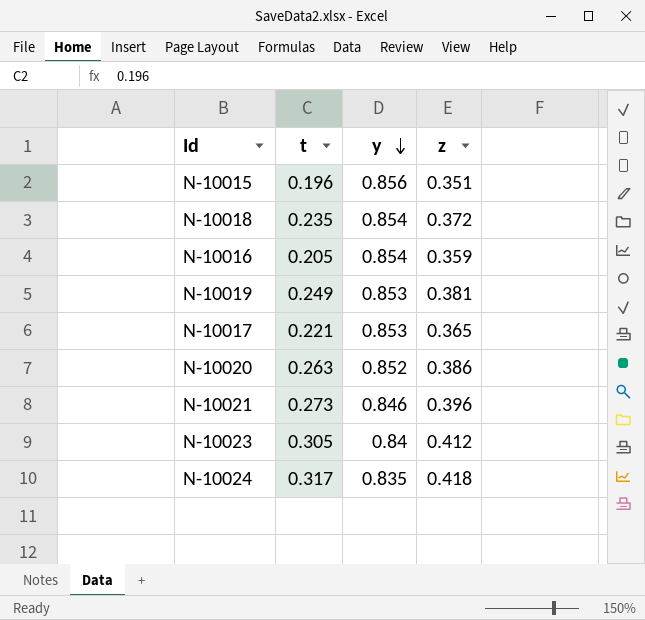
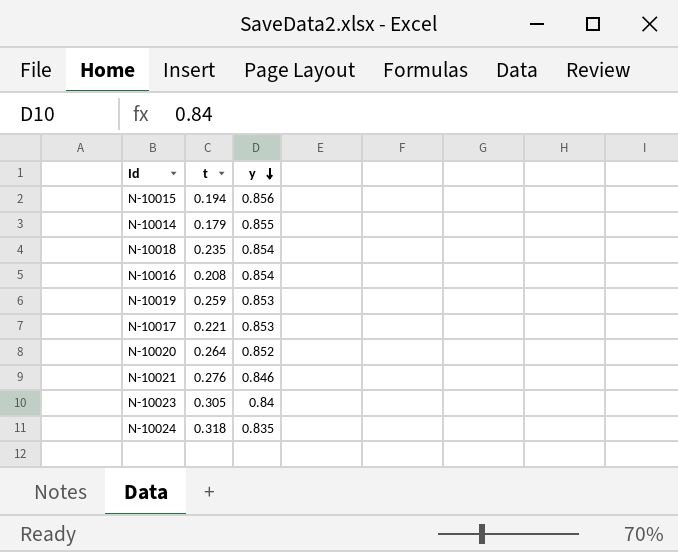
column z | position: 4 -> none
N-10015 | t: 0.196 -> 0.194
row N-10014: none -> 0.179 | 0.855
N-10016 | t: 0.205 -> 0.208
N-10019 | t: 0.249 -> 0.259
N-10020 | t: 0.263 -> 0.264
N-10021 | t: 0.273 -> 0.276
N-10024 | t: 0.317 -> 0.318

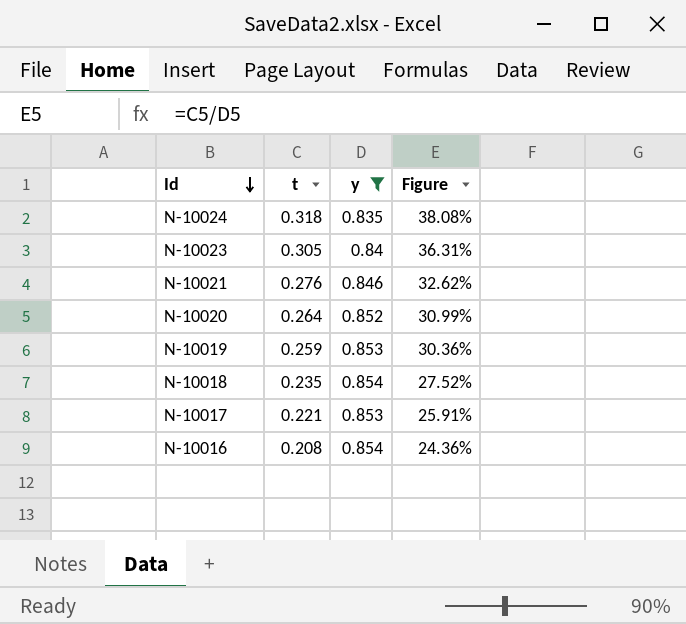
filter: none -> y <= 0.854
row order: y descending -> Id descending
column Figure | formula: none -> [t] / [y]

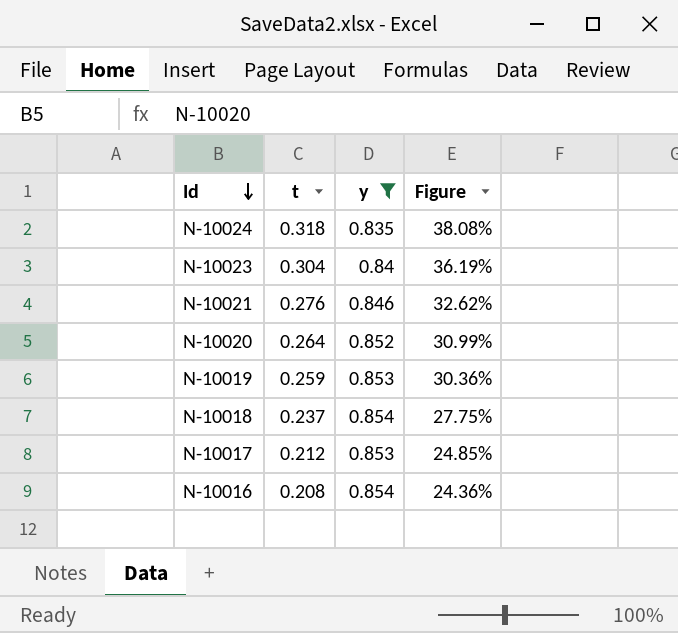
N-10023 | t: 0.305 -> 0.304
N-10023 | Figure: 36.31% -> 36.19%
N-10018 | t: 0.235 -> 0.237
N-10018 | Figure: 27.52% -> 27.75%
N-10017 | t: 0.221 -> 0.212
N-10017 | Figure: 25.91% -> 24.85%

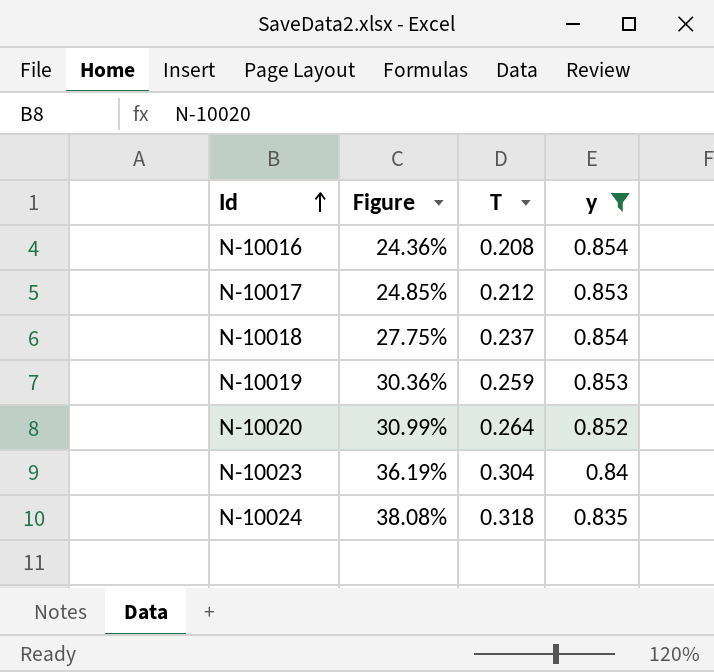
row order: Id descending -> Id ascending
column Figure | position: 4 -> 2
column name: t -> T
row N-10021: 0.276 | 0.846 | 32.62% -> none

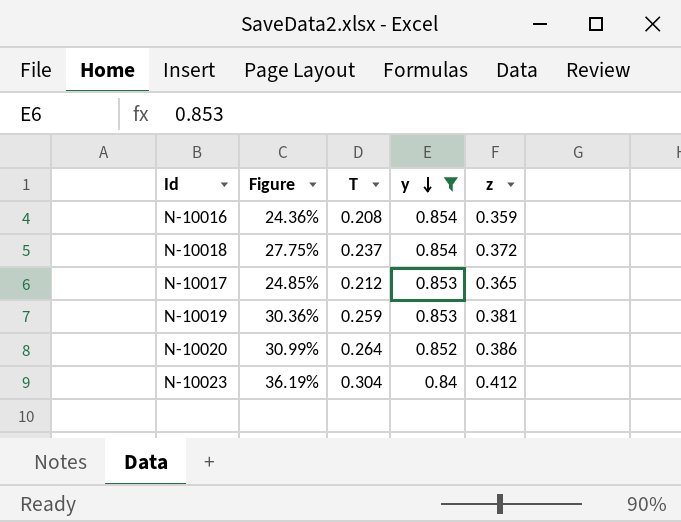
row order: Id ascending -> y descending
column z | position: none -> 5
row N-10024: 38.08% | 0.318 | 0.835 -> none

